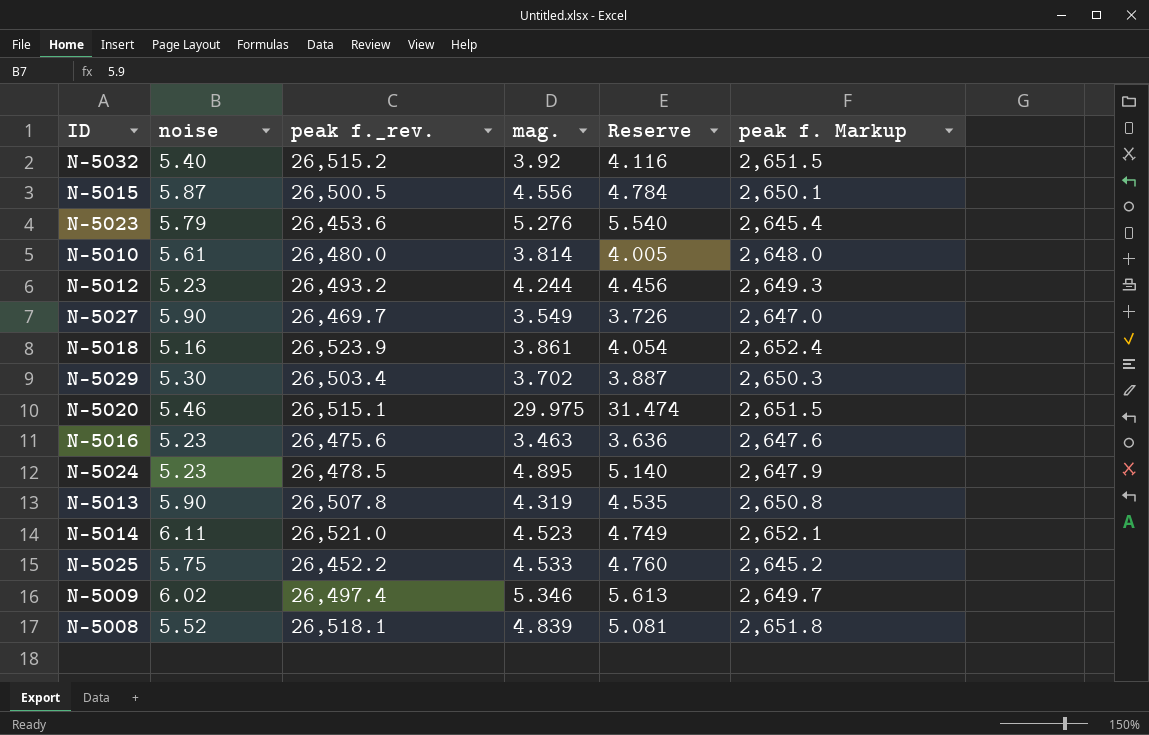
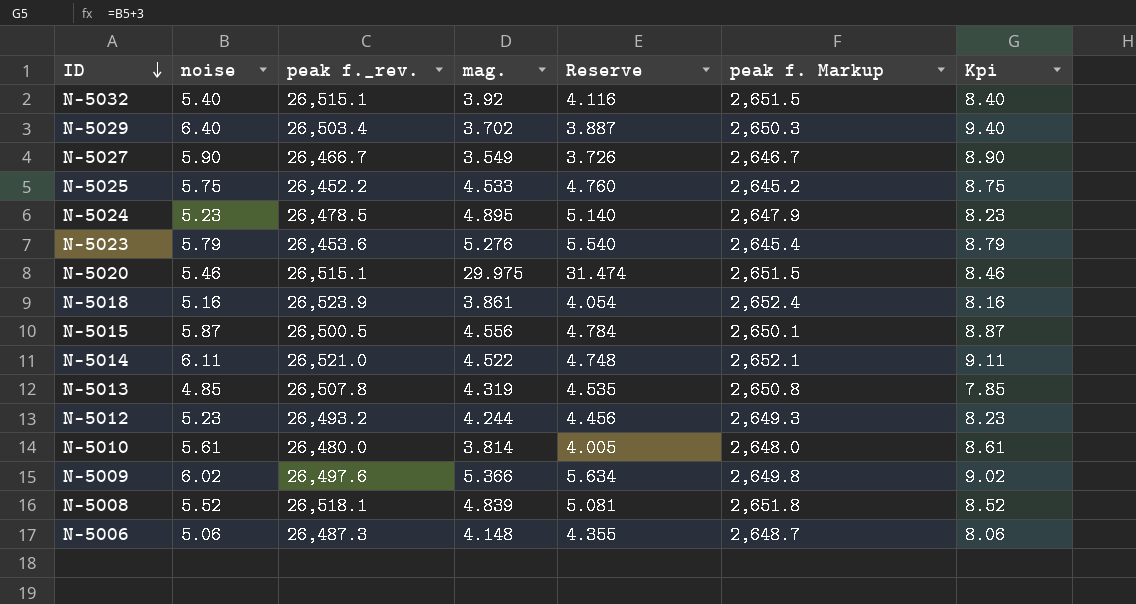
row order: none -> ID descending
column Kpi | formula: none -> [noise] + 3
row N-5016: 5.23 | 26,475.6 | 3.463 | 3.636 | 2,647.6 -> none
N-5032 | peak f._rev.: 26,515.2 -> 26,515.1
N-5029 | noise: 5.30 -> 6.40
N-5027 | peak f._rev.: 26,469.7 -> 26,466.7
N-5027 | peak f. Markup: 2,647.0 -> 2,646.7
N-5014 | mag.: 4.523 -> 4.522
N-5014 | Reserve: 4.749 -> 4.748
N-5013 | noise: 5.90 -> 4.85
N-5009 | peak f._rev.: 26,497.4 -> 26,497.6
N-5009 | mag.: 5.346 -> 5.366
N-5009 | Reserve: 5.613 -> 5.634
N-5009 | peak f. Markup: 2,649.7 -> 2,649.8
row N-5006: none -> 5.06 | 26,487.3 | 4.148 | 4.355 | 2,648.7 | 8.06

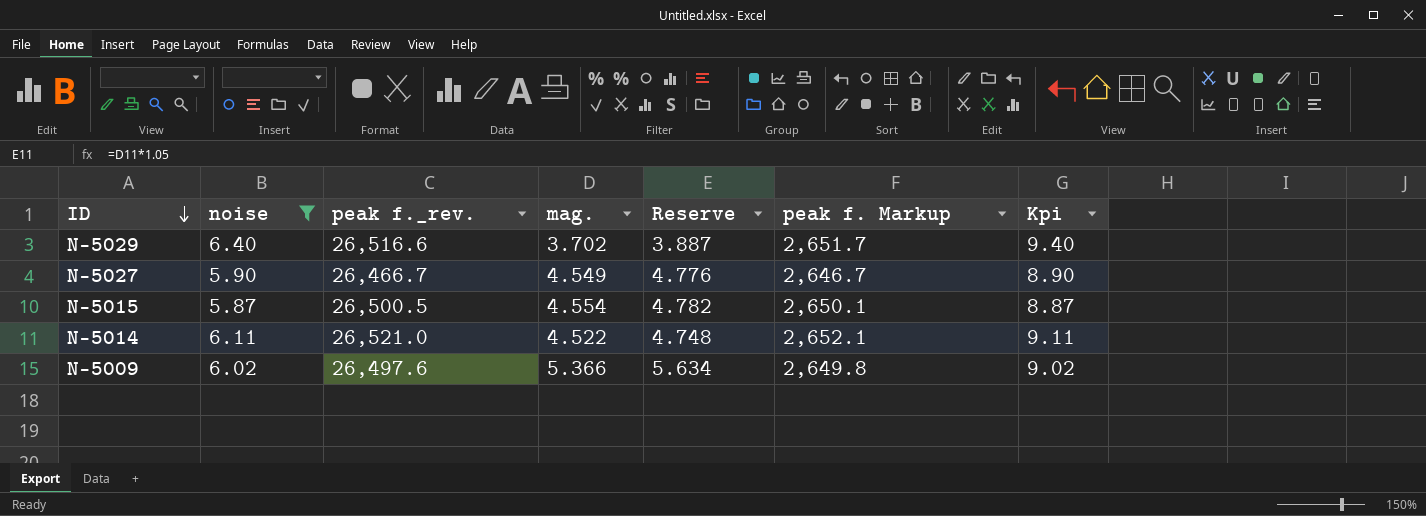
filter: none -> noise >= 5.87
N-5029 | peak f._rev.: 26,503.4 -> 26,516.6
N-5029 | peak f. Markup: 2,650.3 -> 2,651.7
N-5027 | mag.: 3.549 -> 4.549
N-5027 | Reserve: 3.726 -> 4.776
N-5015 | mag.: 4.556 -> 4.554
N-5015 | Reserve: 4.784 -> 4.782

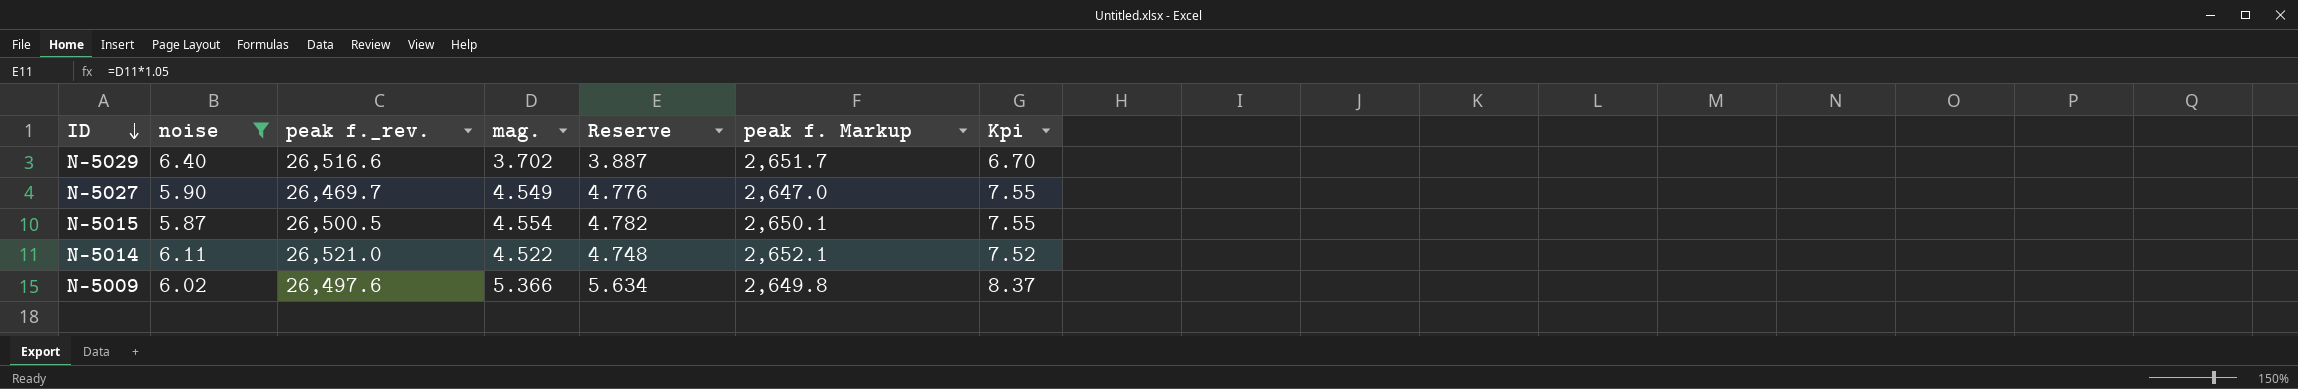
column Kpi | formula: [noise] + 3 -> [mag.] + 3
N-5027 | peak f._rev.: 26,466.7 -> 26,469.7
N-5027 | peak f. Markup: 2,646.7 -> 2,647.0

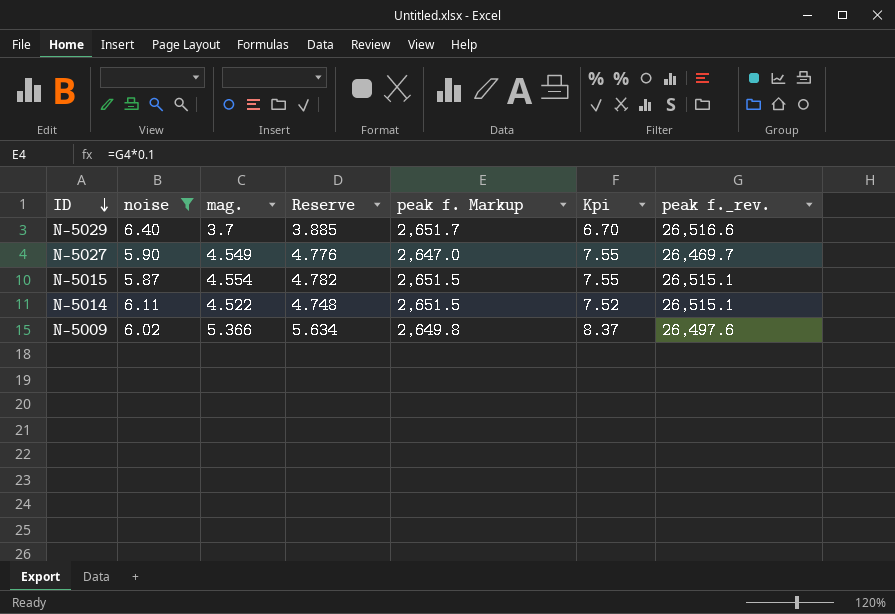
column peak f._rev. | position: 3 -> 7
N-5029 | mag.: 3.702 -> 3.7
N-5029 | Reserve: 3.887 -> 3.885
N-5015 | peak f. Markup: 2,650.1 -> 2,651.5
N-5015 | peak f._rev.: 26,500.5 -> 26,515.1
N-5014 | peak f. Markup: 2,652.1 -> 2,651.5
N-5014 | peak f._rev.: 26,521.0 -> 26,515.1

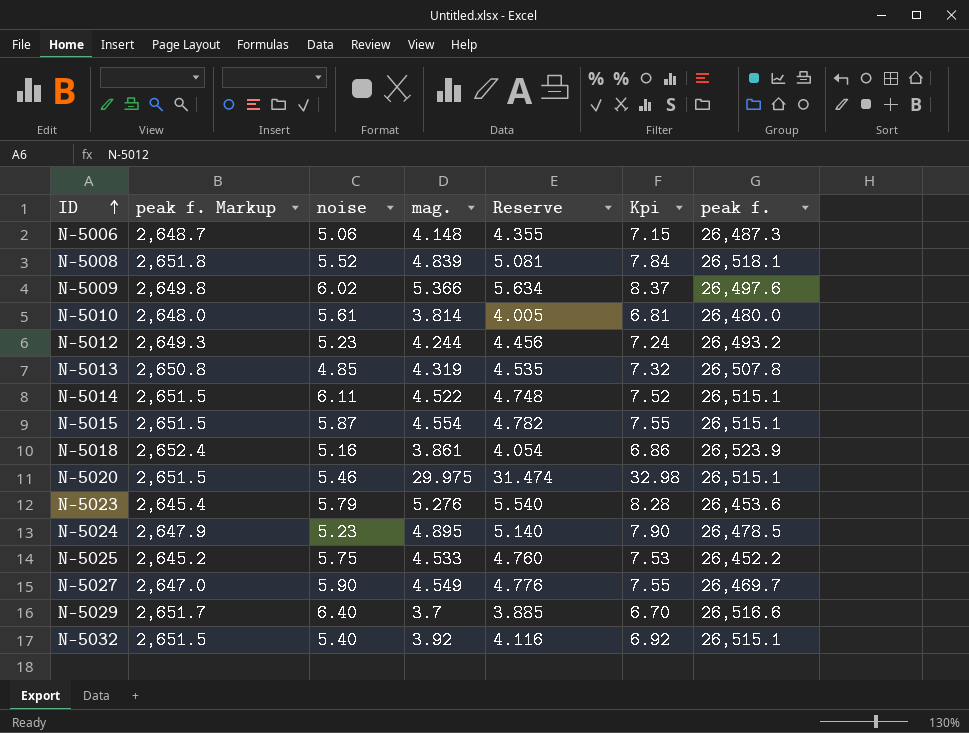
filter: noise >= 5.87 -> none
row order: ID descending -> ID ascending
column peak f. Markup | position: 5 -> 2
column name: peak f._rev. -> peak f.

